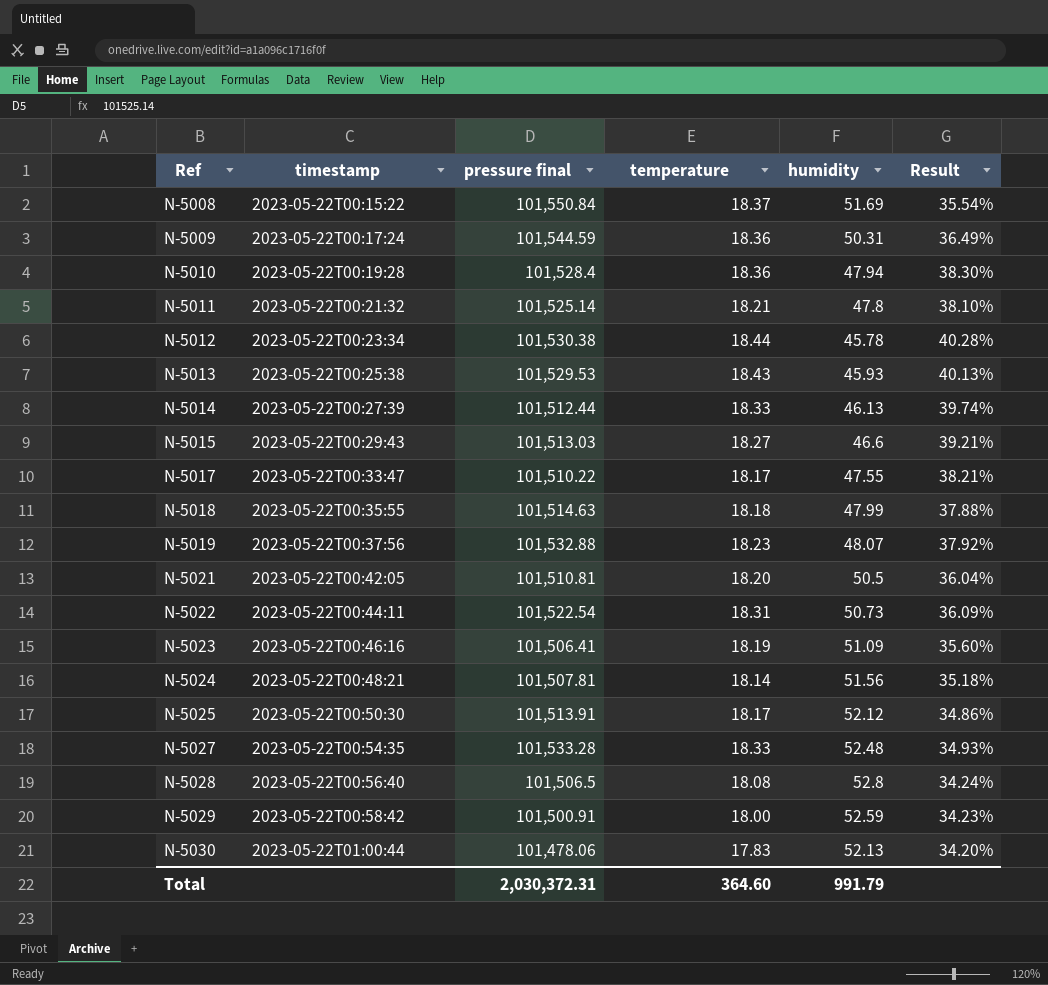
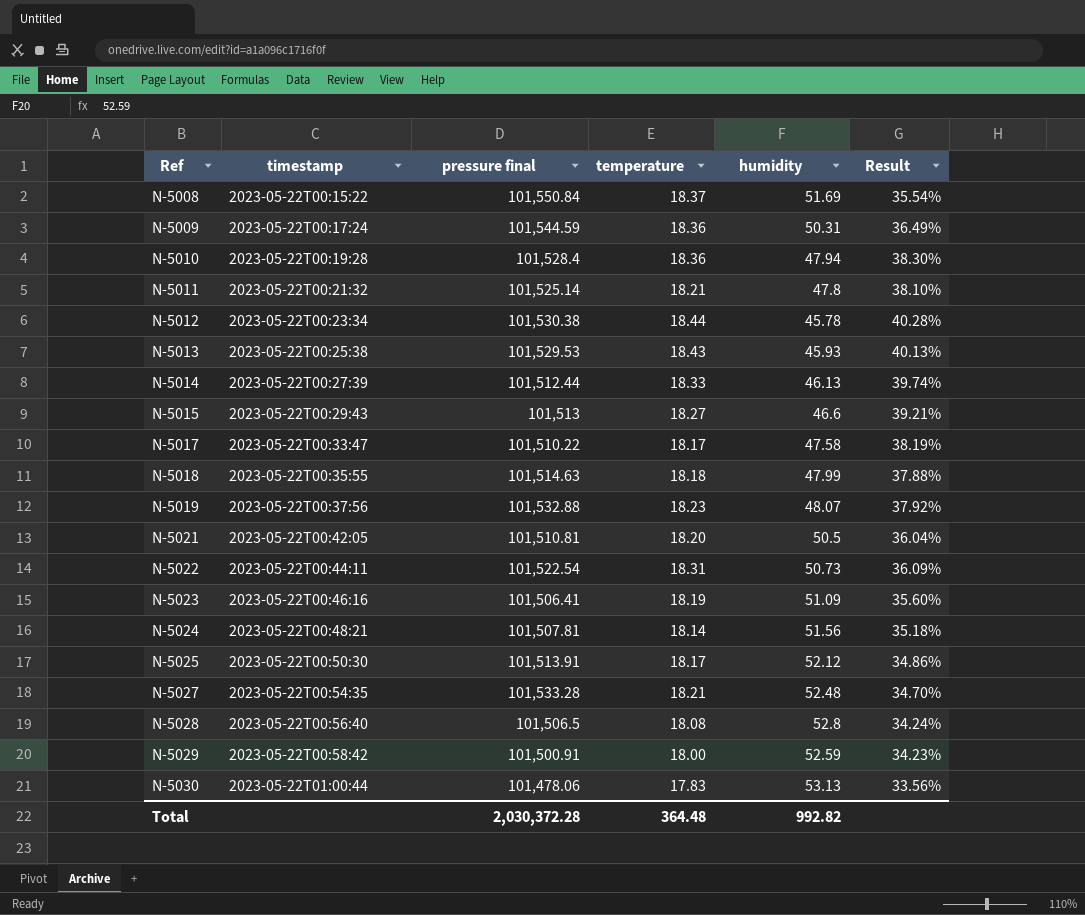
N-5015 | pressure final: 101,513.03 -> 101,513
N-5017 | humidity: 47.55 -> 47.58
N-5017 | Result: 38.21% -> 38.19%
N-5027 | temperature: 18.33 -> 18.21
N-5027 | Result: 34.93% -> 34.70%
N-5030 | humidity: 52.13 -> 53.13
N-5030 | Result: 34.20% -> 33.56%
Total | pressure final: 2,030,372.31 -> 2,030,372.28
Total | temperature: 364.60 -> 364.48
Total | humidity: 991.79 -> 992.82

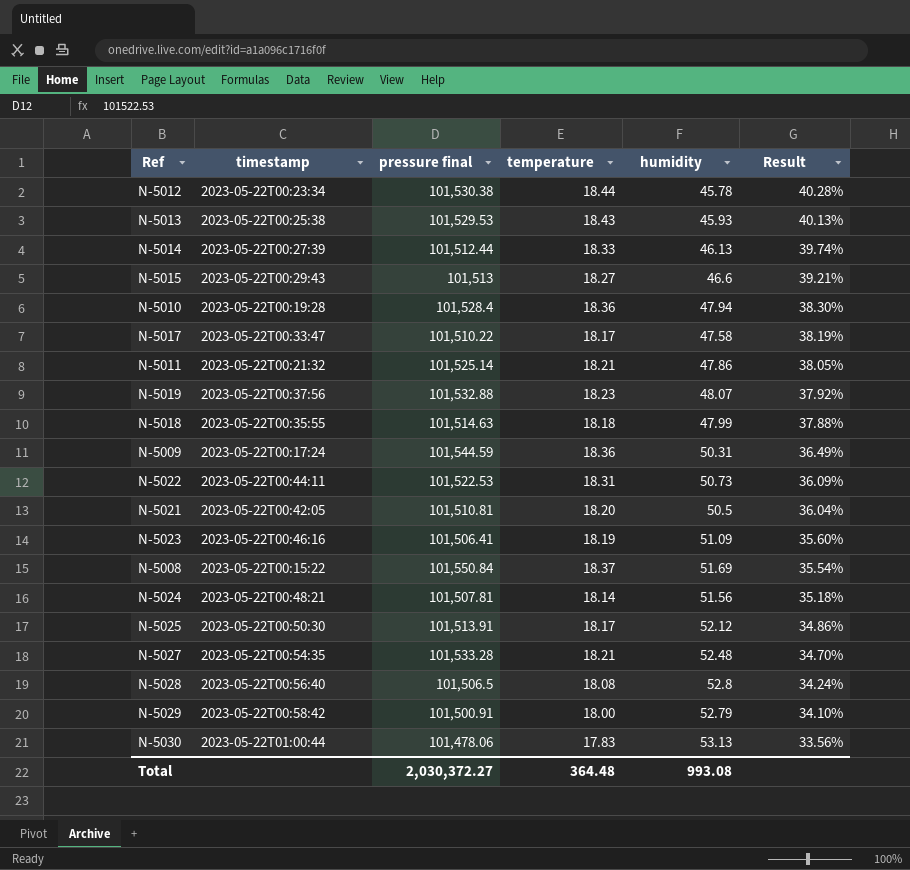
row order: Ref ascending -> Result descending
N-5011 | humidity: 47.8 -> 47.86
N-5011 | Result: 38.10% -> 38.05%
N-5022 | pressure final: 101,522.54 -> 101,522.53
N-5029 | humidity: 52.59 -> 52.79
N-5029 | Result: 34.23% -> 34.10%
Total | pressure final: 2,030,372.28 -> 2,030,372.27
Total | humidity: 992.82 -> 993.08

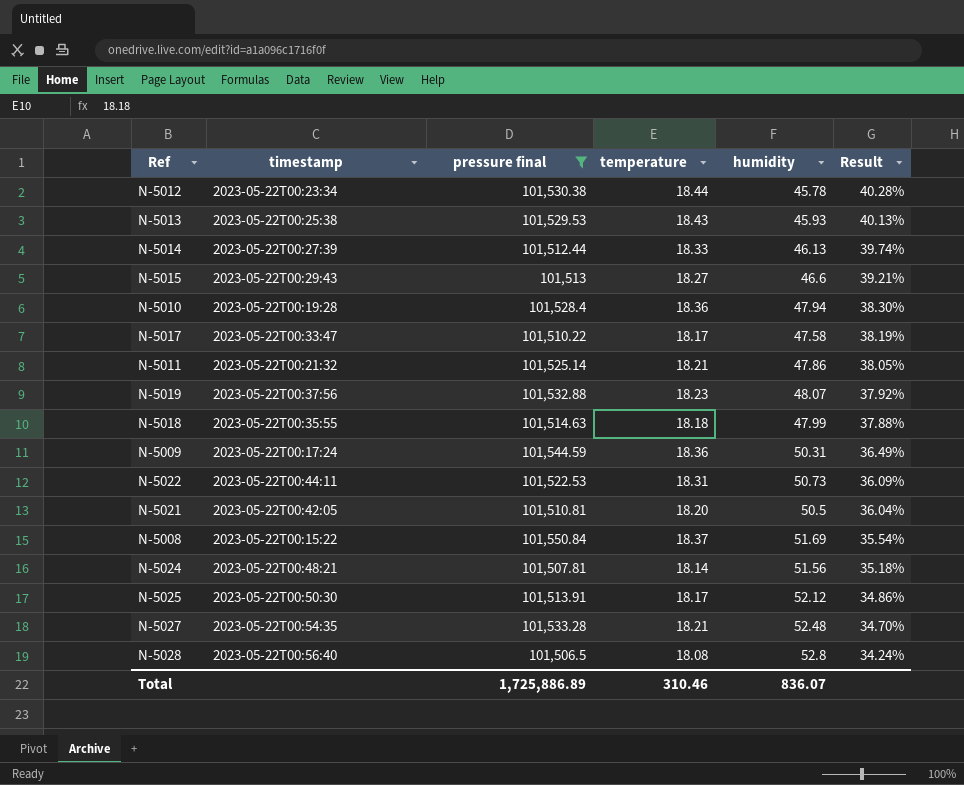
filter: none -> pressure final >= 101,506.5
Total | pressure final: 2,030,372.27 -> 1,725,886.89
Total | temperature: 364.48 -> 310.46
Total | humidity: 993.08 -> 836.07

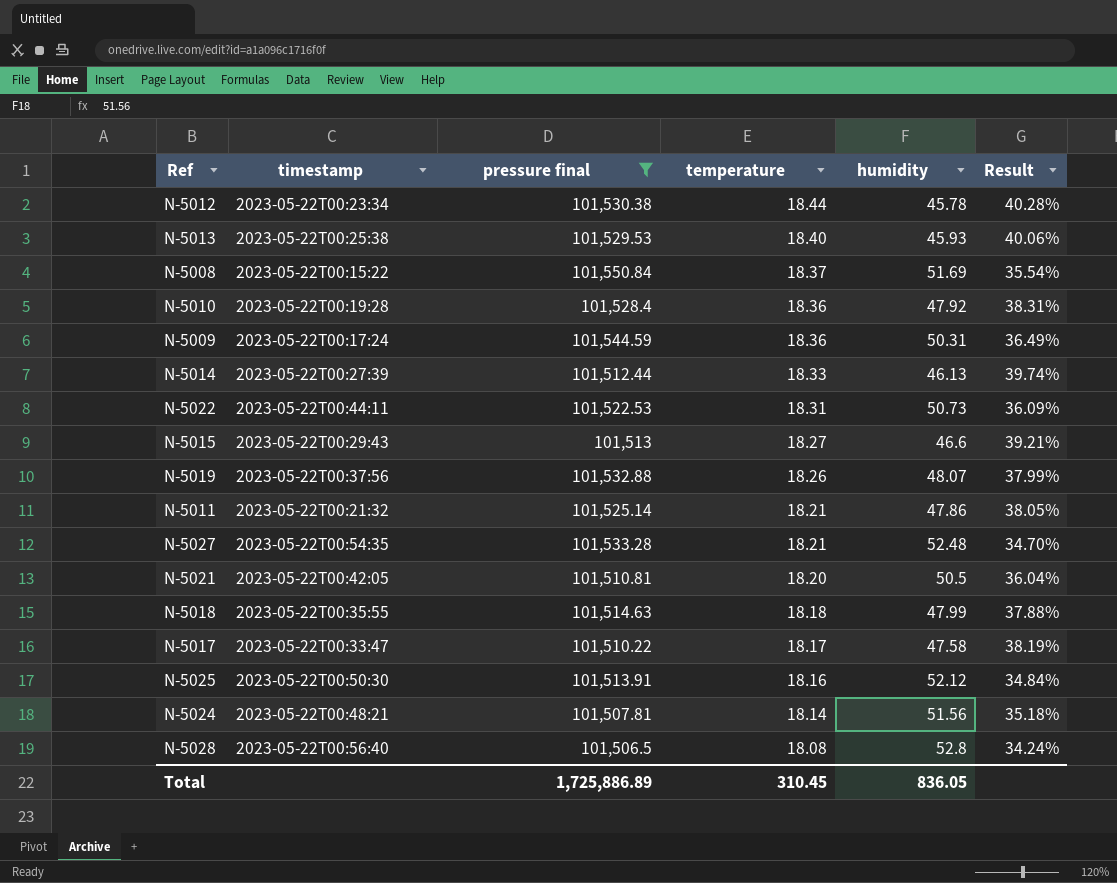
row order: Result descending -> temperature descending
N-5013 | temperature: 18.43 -> 18.40
N-5013 | Result: 40.13% -> 40.06%
N-5010 | humidity: 47.94 -> 47.92
N-5010 | Result: 38.30% -> 38.31%
N-5019 | temperature: 18.23 -> 18.26
N-5019 | Result: 37.92% -> 37.99%
N-5025 | temperature: 18.17 -> 18.16
N-5025 | Result: 34.86% -> 34.84%
Total | temperature: 310.46 -> 310.45
Total | humidity: 836.07 -> 836.05

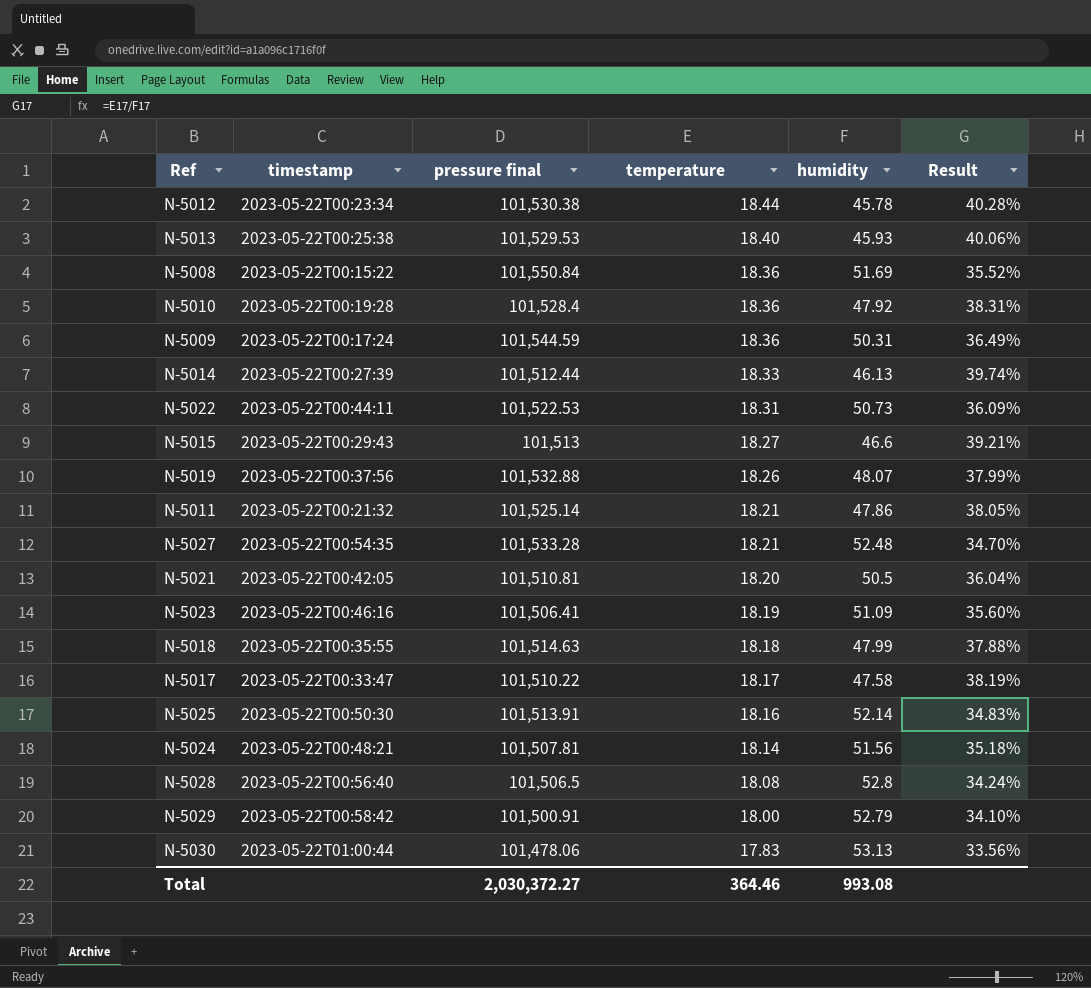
filter: pressure final >= 101,506.5 -> none
N-5008 | temperature: 18.37 -> 18.36
N-5008 | Result: 35.54% -> 35.52%
N-5025 | humidity: 52.12 -> 52.14
N-5025 | Result: 34.84% -> 34.83%
Total | pressure final: 1,725,886.89 -> 2,030,372.27
Total | temperature: 310.45 -> 364.46
Total | humidity: 836.05 -> 993.08

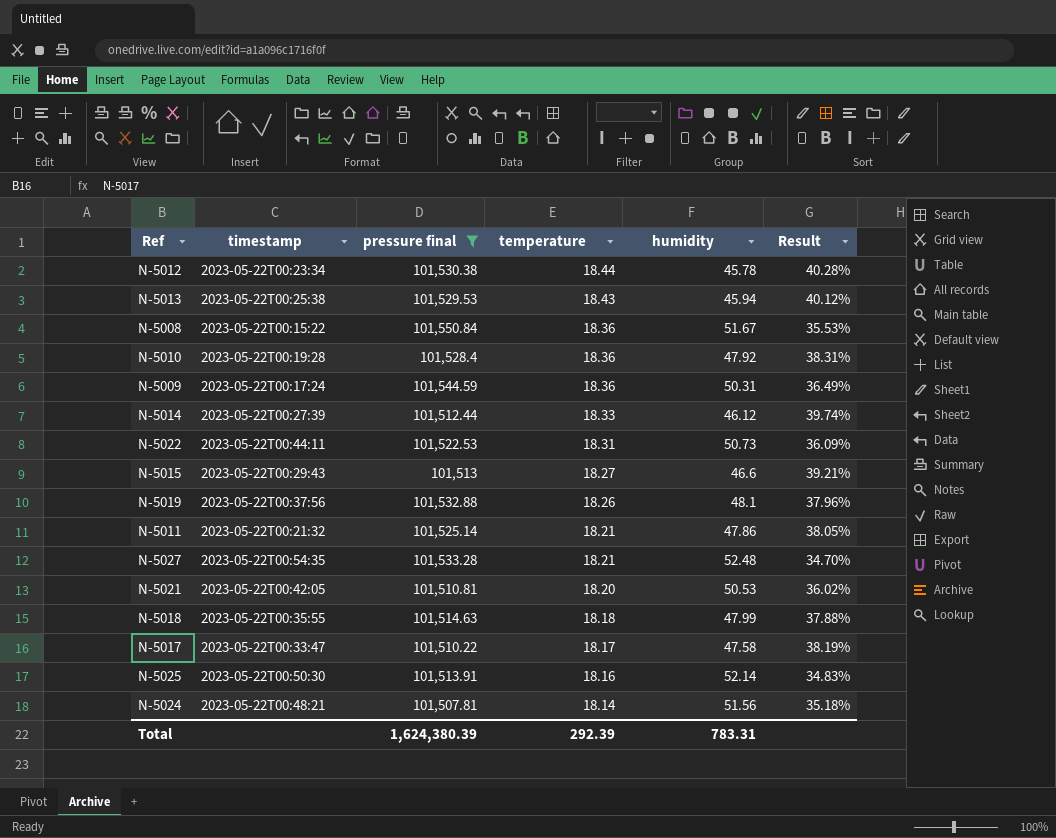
filter: none -> pressure final >= 101,507.81
N-5013 | temperature: 18.40 -> 18.43
N-5013 | humidity: 45.93 -> 45.94
N-5013 | Result: 40.06% -> 40.12%
N-5008 | humidity: 51.69 -> 51.67
N-5008 | Result: 35.52% -> 35.53%
N-5014 | humidity: 46.13 -> 46.12
N-5019 | humidity: 48.07 -> 48.1
N-5019 | Result: 37.99% -> 37.96%
N-5021 | humidity: 50.5 -> 50.53
N-5021 | Result: 36.04% -> 36.02%
Total | pressure final: 2,030,372.27 -> 1,624,380.39
Total | temperature: 364.46 -> 292.39
Total | humidity: 993.08 -> 783.31

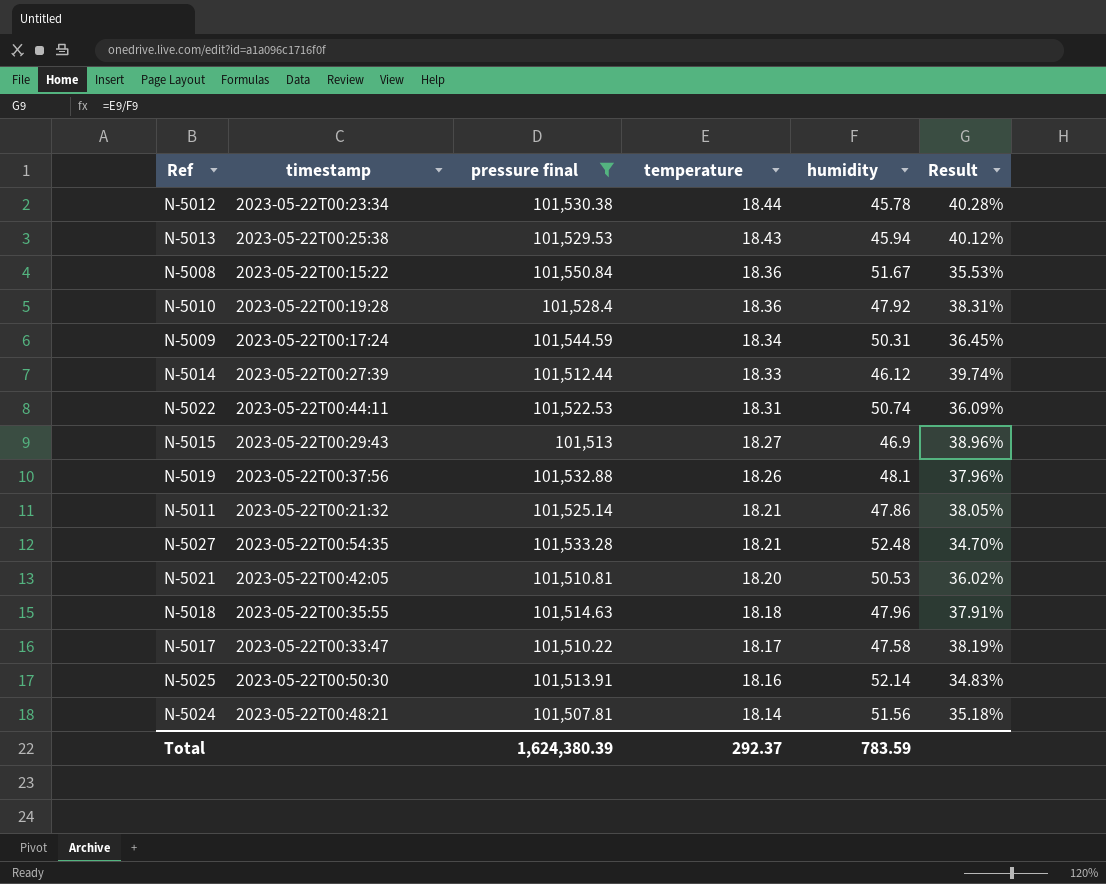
N-5009 | temperature: 18.36 -> 18.34
N-5009 | Result: 36.49% -> 36.45%
N-5022 | humidity: 50.73 -> 50.74
N-5015 | humidity: 46.6 -> 46.9
N-5015 | Result: 39.21% -> 38.96%
N-5018 | humidity: 47.99 -> 47.96
N-5018 | Result: 37.88% -> 37.91%
Total | temperature: 292.39 -> 292.37
Total | humidity: 783.31 -> 783.59

